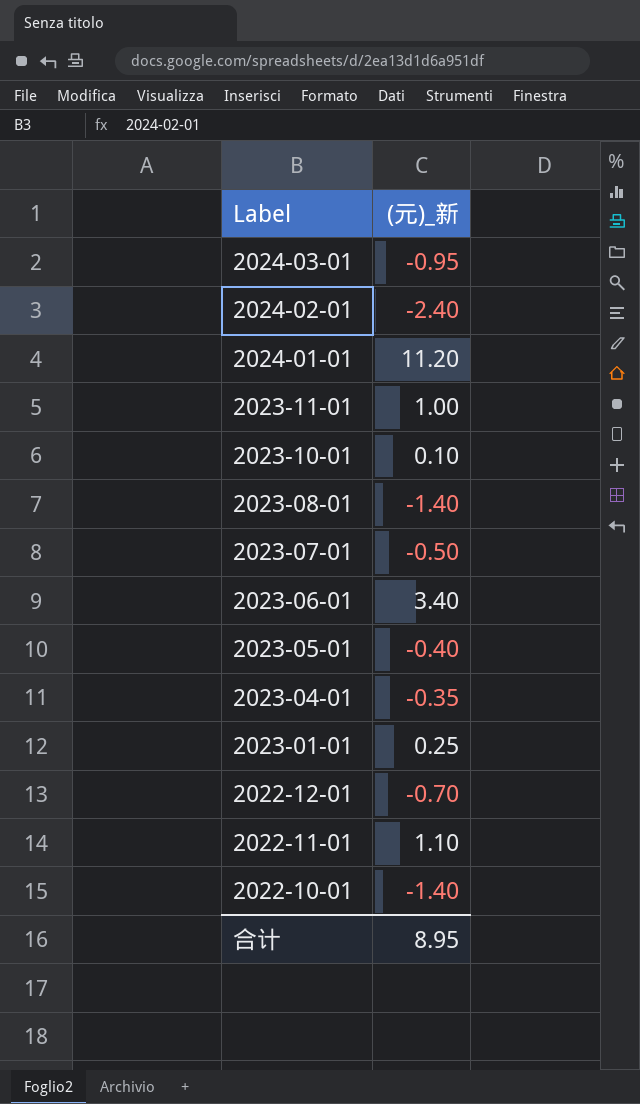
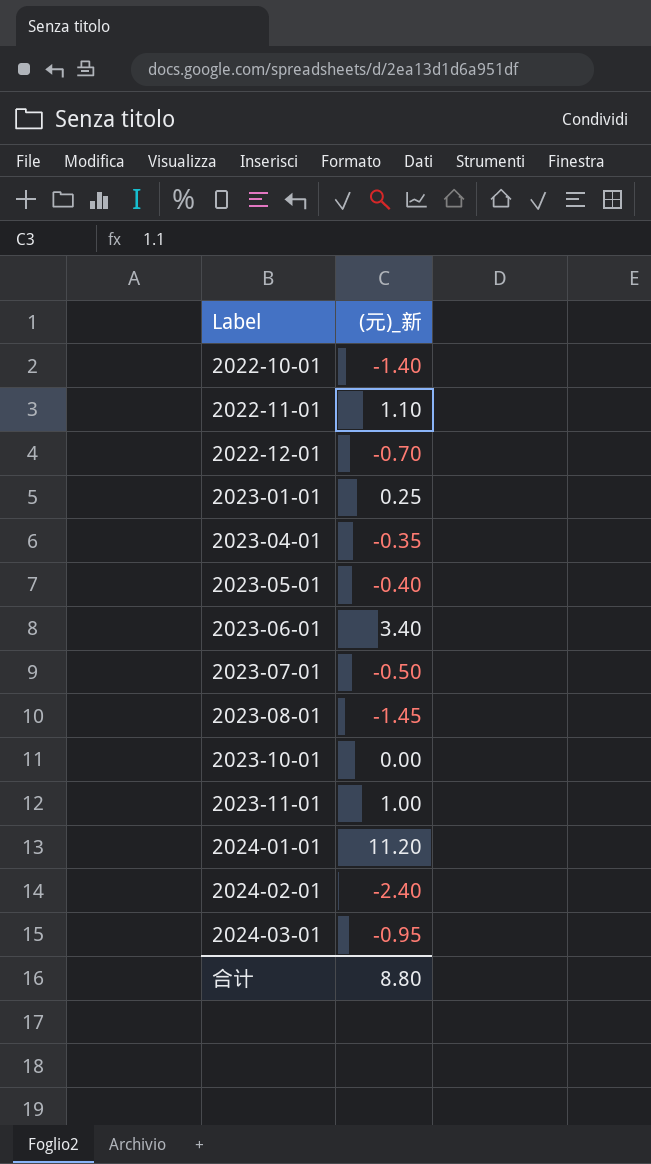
row order: Label descending -> Label ascending
2023-08-01 | (元)_新: -1.40 -> -1.45
2023-10-01 | (元)_新: 0.10 -> 0.00
合计 | (元)_新: 8.95 -> 8.80

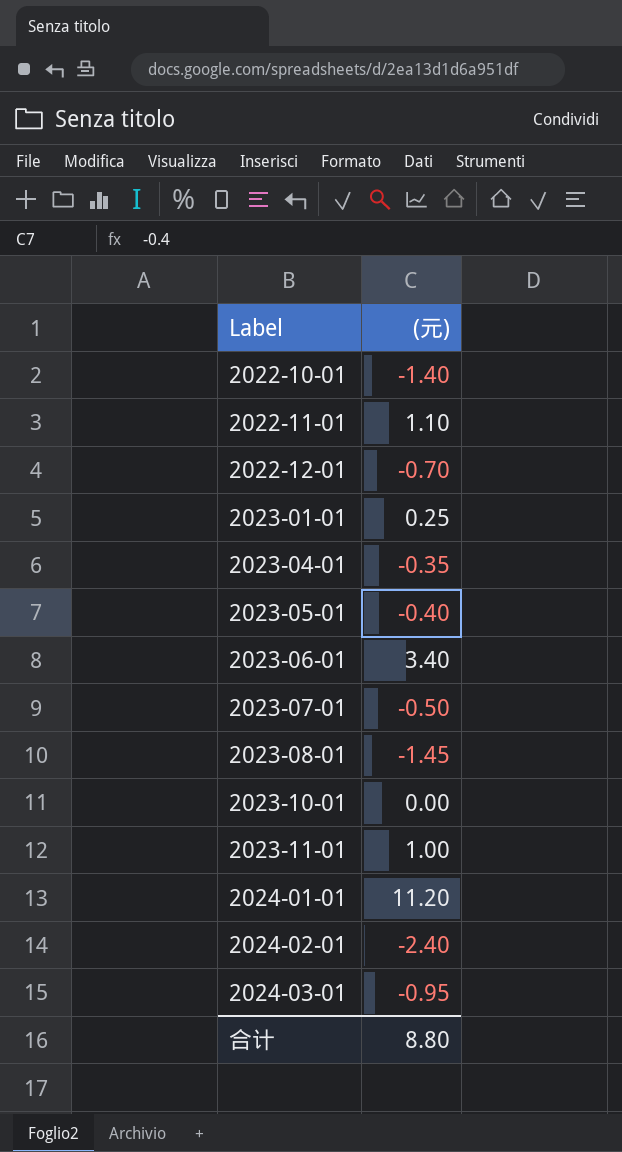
column name: (元)_新 -> (元)

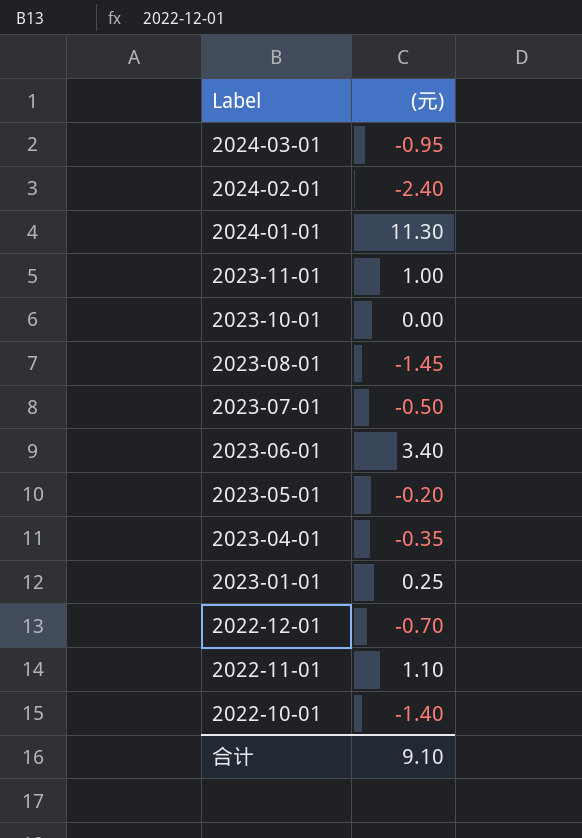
row order: Label ascending -> Label descending
2024-01-01 | (元): 11.20 -> 11.30
2023-05-01 | (元): -0.40 -> -0.20
合计 | (元): 8.80 -> 9.10

